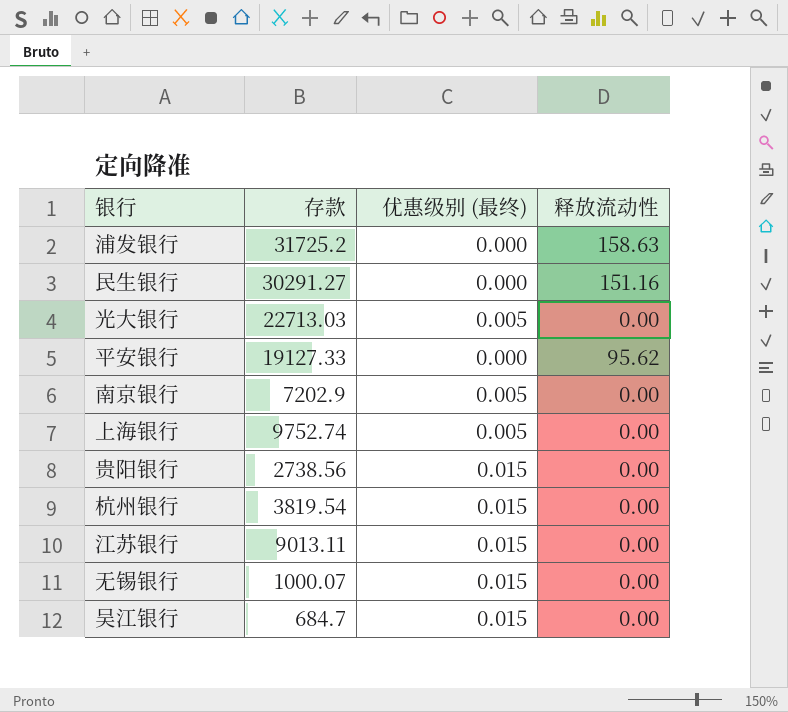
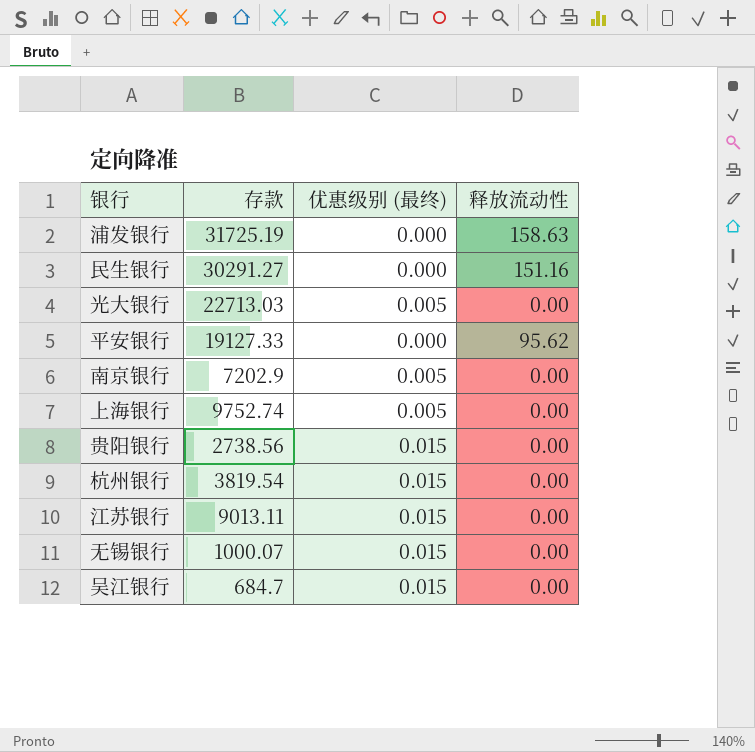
浦发银行 | 存款: 31725.2 -> 31725.19

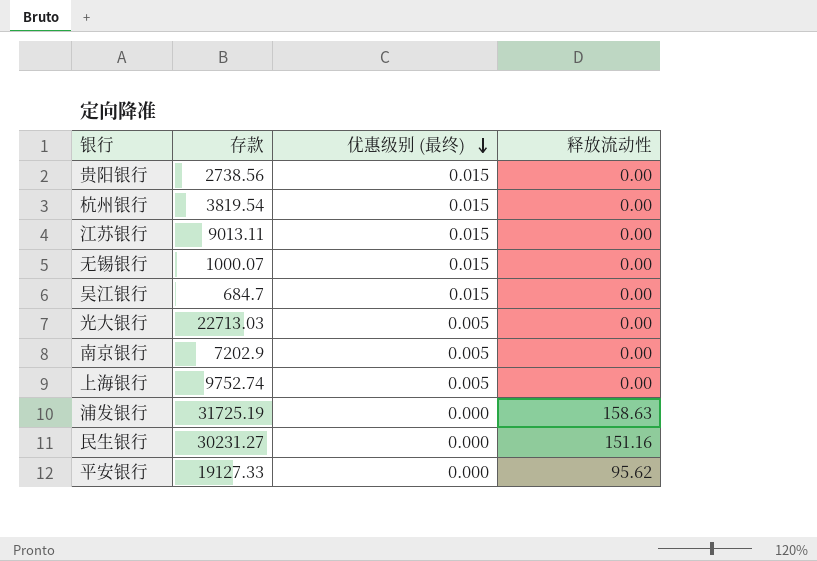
row order: none -> 优惠级别 (最终) descending
民生银行 | 存款: 30291.27 -> 30231.27

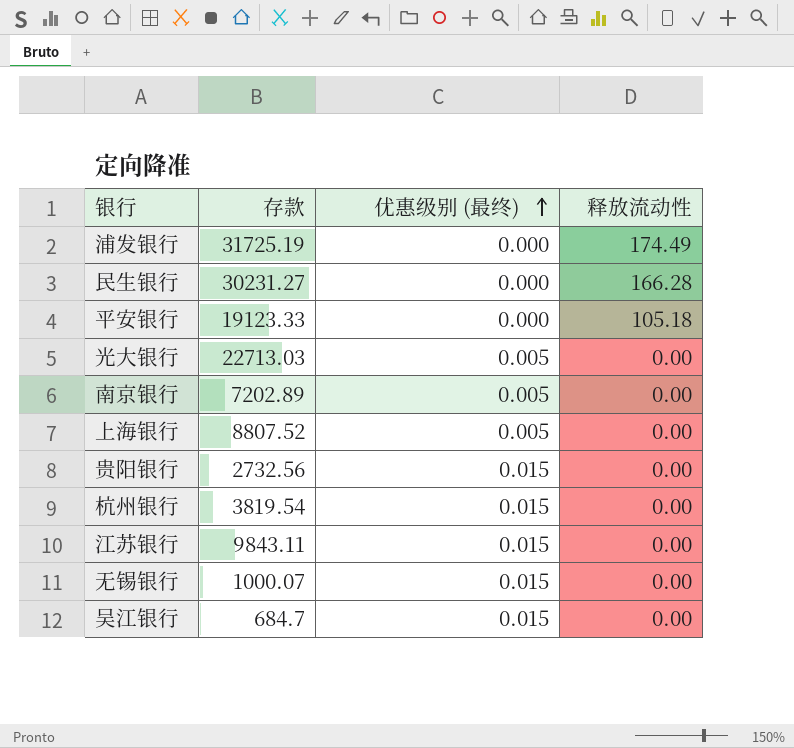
row order: 优惠级别 (最终) descending -> 优惠级别 (最终) ascending
浦发银行 | 释放流动性: 158.63 -> 174.49
民生银行 | 释放流动性: 151.16 -> 166.28
平安银行 | 存款: 19127.33 -> 19123.33
平安银行 | 释放流动性: 95.62 -> 105.18
南京银行 | 存款: 7202.9 -> 7202.89
上海银行 | 存款: 9752.74 -> 8807.52
贵阳银行 | 存款: 2738.56 -> 2732.56
江苏银行 | 存款: 9013.11 -> 9843.11

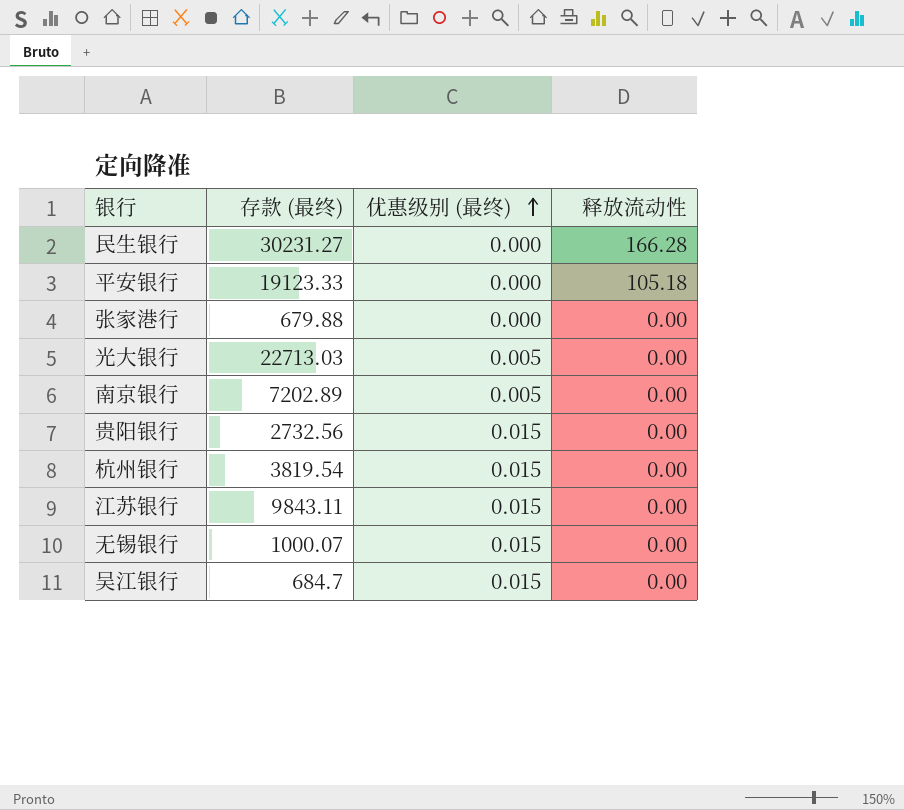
column name: 存款 -> 存款 (最终)
row 浦发银行: 31725.19 | 0.000 | 174.49 -> none
row 上海银行: 8807.52 | 0.005 | 0.00 -> none
row 张家港行: none -> 679.88 | 0.000 | 0.00

